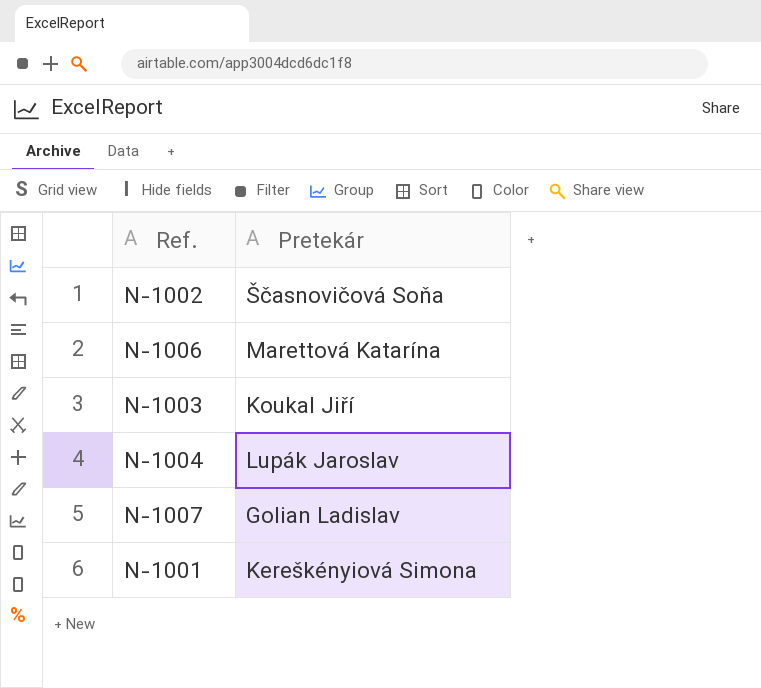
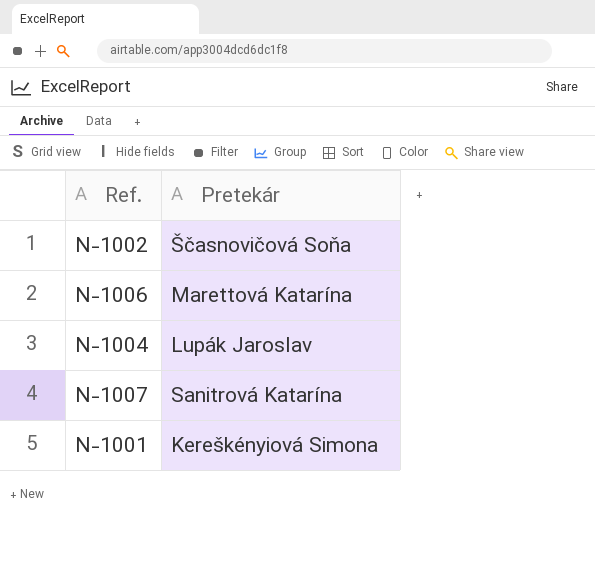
row N-1003: Koukal Jiří -> none
N-1007 | Pretekár: Golian Ladislav -> Sanitrová Katarína

